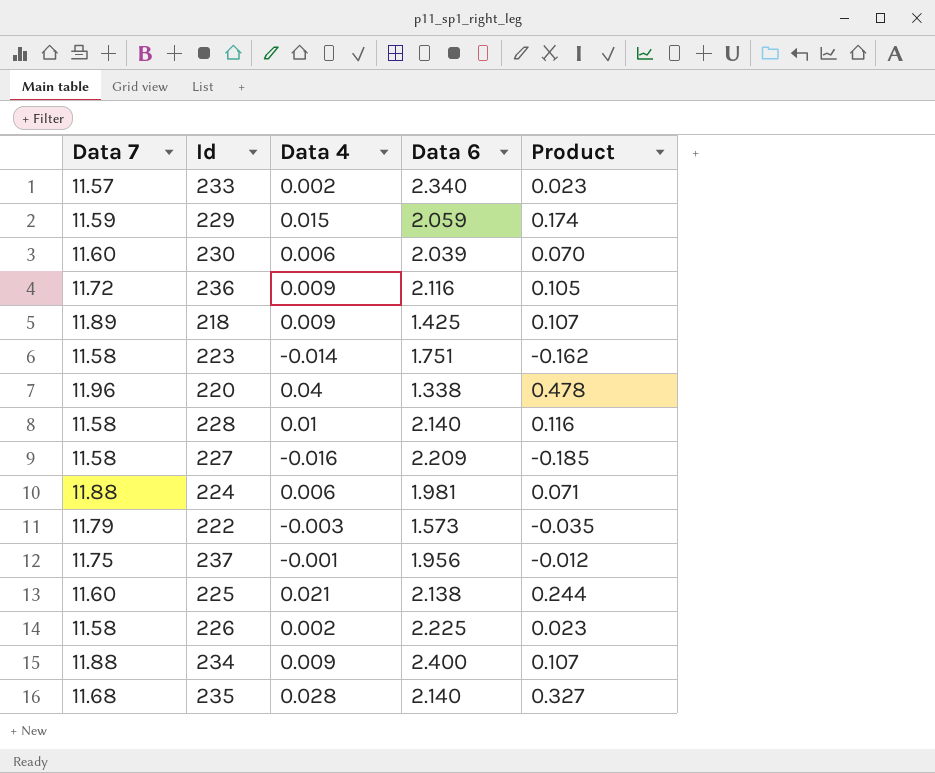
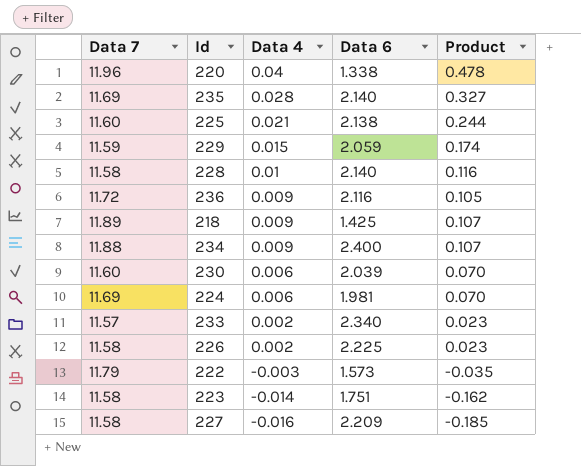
row order: none -> Data 4 descending
row 237: 11.75 | -0.001 | 1.956 | -0.012 -> none
235 | Data 7: 11.68 -> 11.69
224 | Data 7: 11.88 -> 11.69
224 | Product: 0.071 -> 0.070

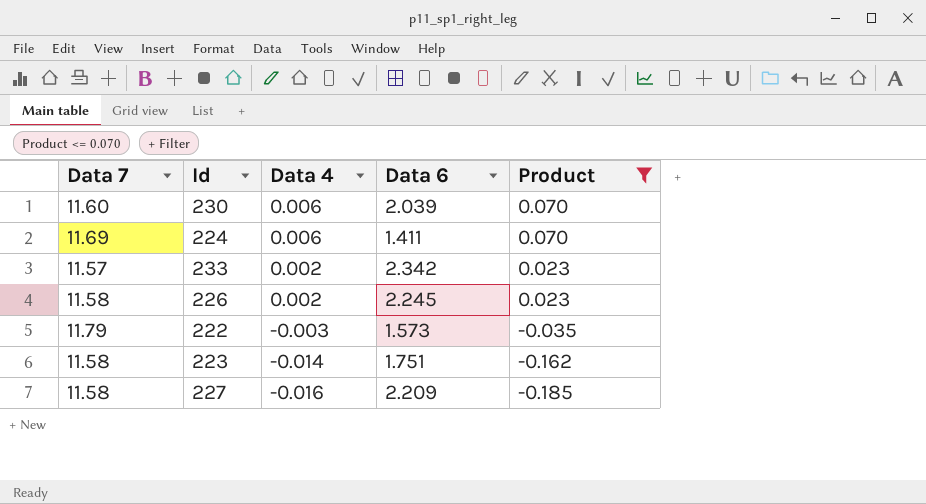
filter: none -> Product <= 0.070
224 | Data 6: 1.981 -> 1.411
233 | Data 6: 2.340 -> 2.342
226 | Data 6: 2.225 -> 2.245

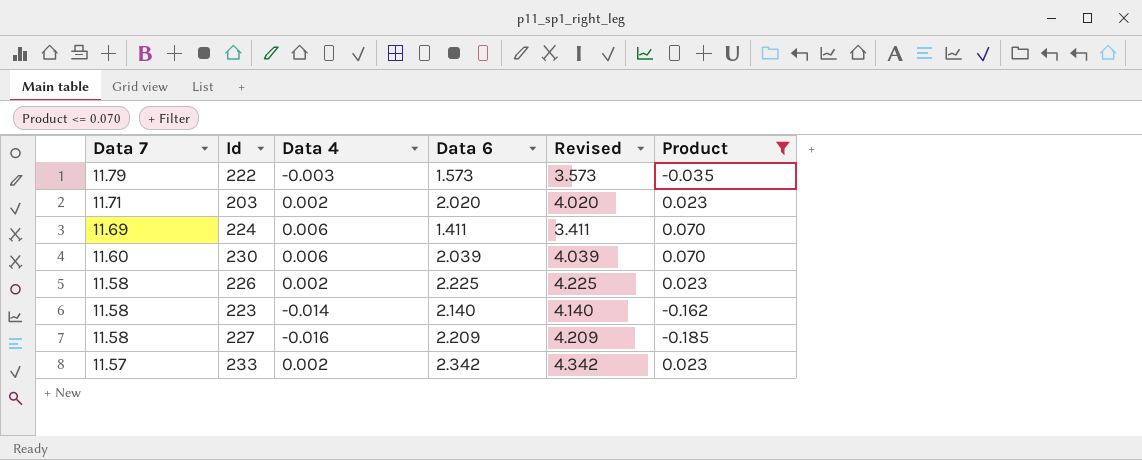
row order: Data 4 descending -> Data 7 descending
column Revised | formula: none -> [Data 6] + 2
row 203: none -> 11.71 | 0.002 | 2.020 | 4.020 | 0.023
226 | Data 6: 2.245 -> 2.225
223 | Data 6: 1.751 -> 2.140

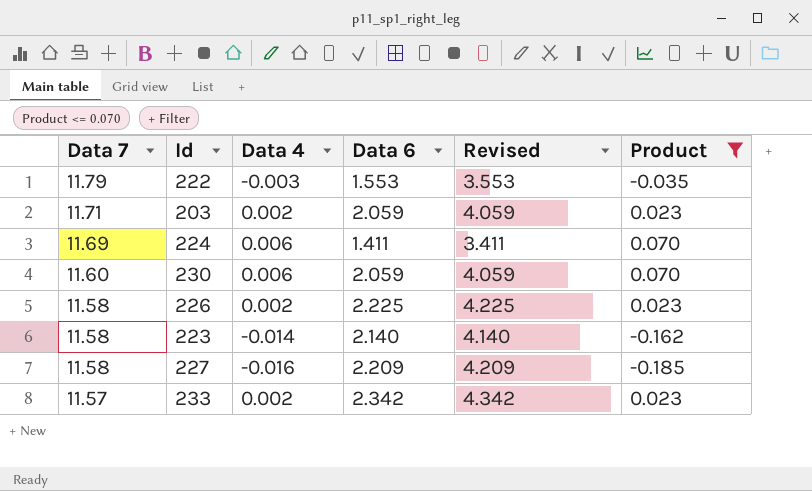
222 | Data 6: 1.573 -> 1.553
222 | Revised: 3.573 -> 3.553
203 | Data 6: 2.020 -> 2.059
203 | Revised: 4.020 -> 4.059
230 | Data 6: 2.039 -> 2.059
230 | Revised: 4.039 -> 4.059

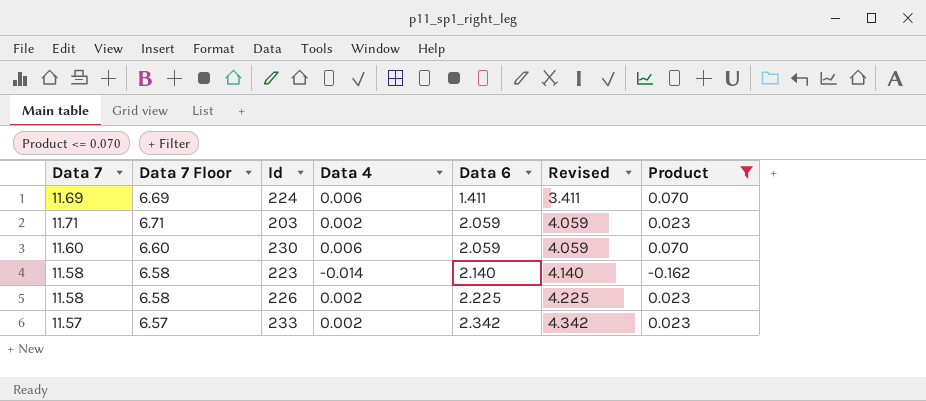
row order: Data 7 descending -> Data 6 ascending
column Data 7 Floor | formula: none -> [Data 7] - 5
row 222: 11.79 | -0.003 | 1.553 | 3.553 | -0.035 -> none
row 227: 11.58 | -0.016 | 2.209 | 4.209 | -0.185 -> none

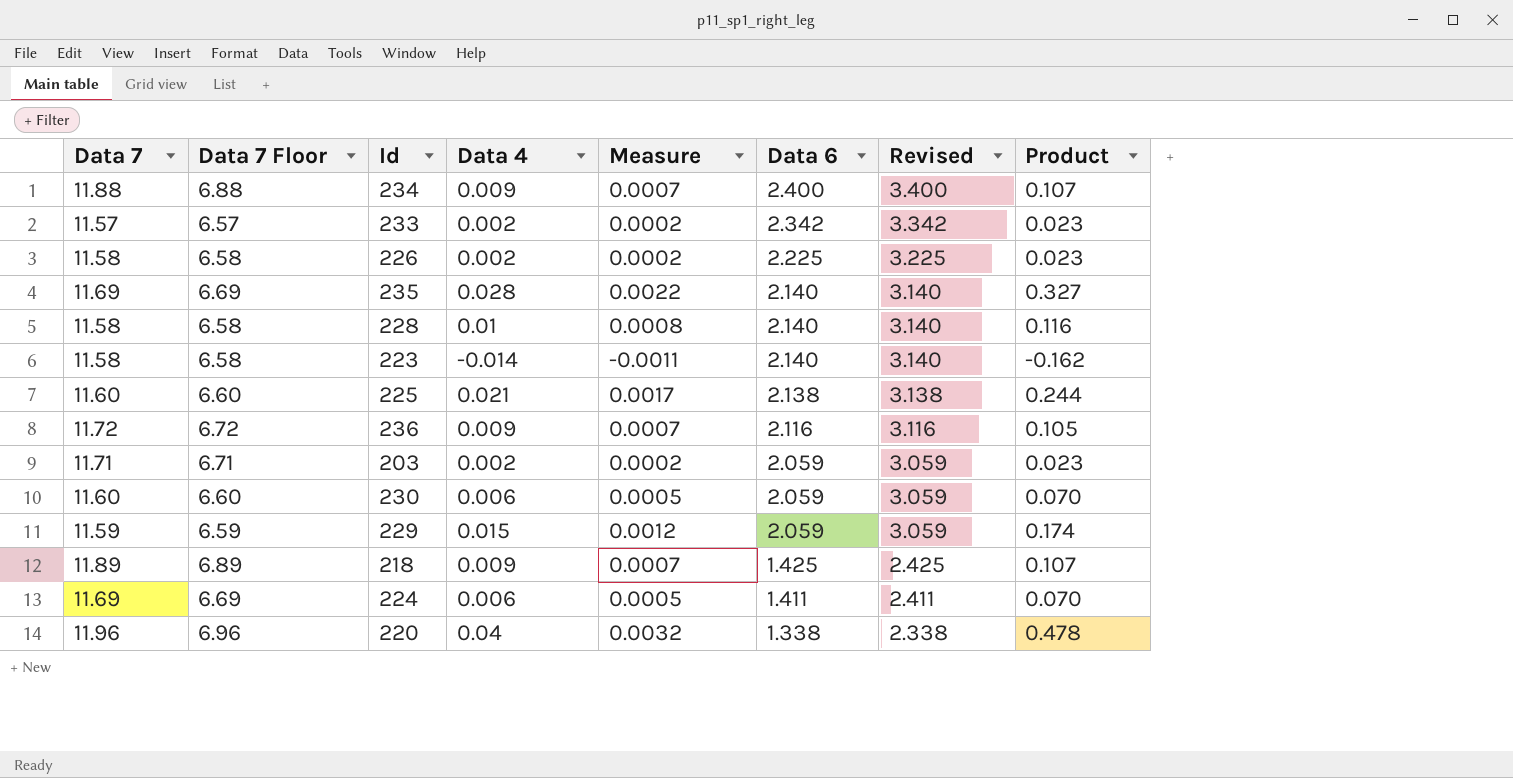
filter: Product <= 0.070 -> none
row order: Data 6 ascending -> Data 6 descending
column Measure | formula: none -> [Data 4] * 0.08
column Revised | formula: [Data 6] + 2 -> [Data 6] + 1

